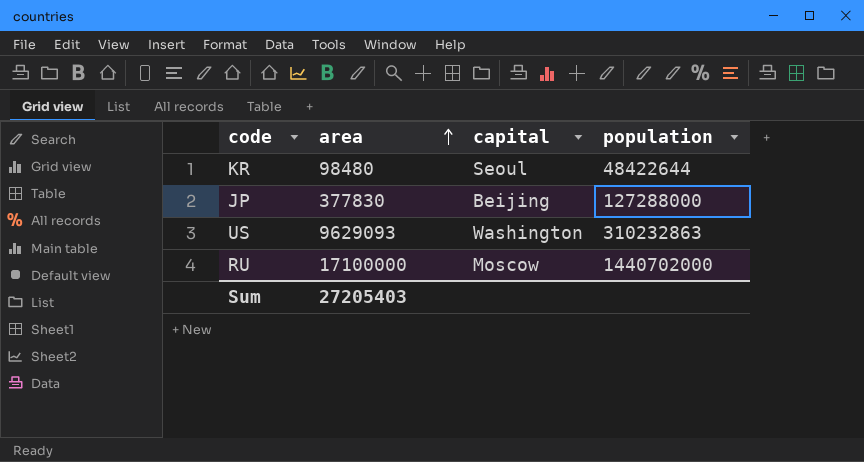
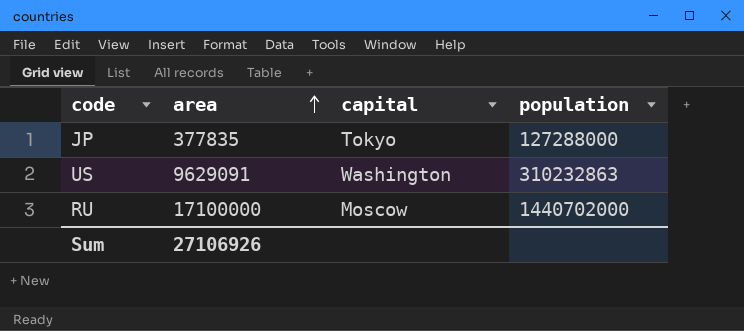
row KR: 98480 | Seoul | 48422644 -> none
JP | area: 377830 -> 377835
JP | capital: Beijing -> Tokyo
US | area: 9629093 -> 9629091
Sum | area: 27205403 -> 27106926

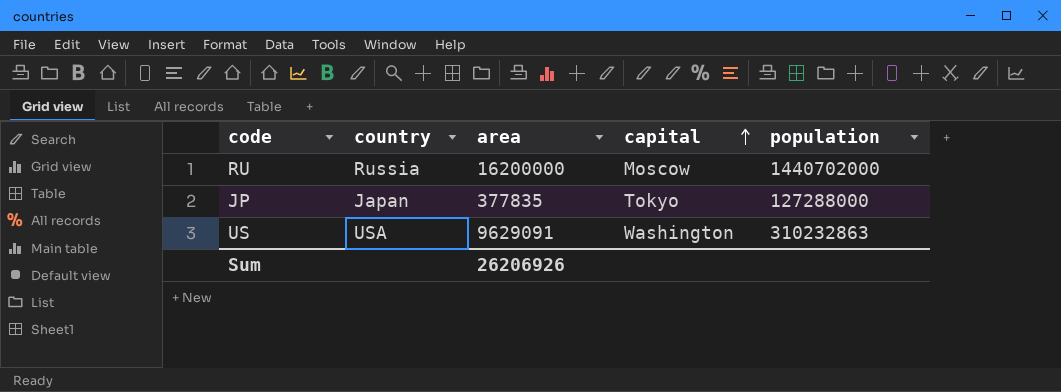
row order: area ascending -> capital ascending
column country | position: none -> 2
RU | area: 17100000 -> 16200000
Sum | area: 27106926 -> 26206926

